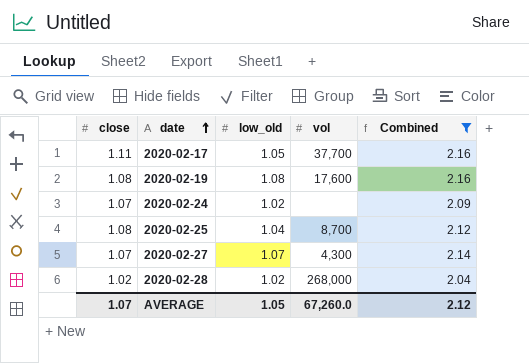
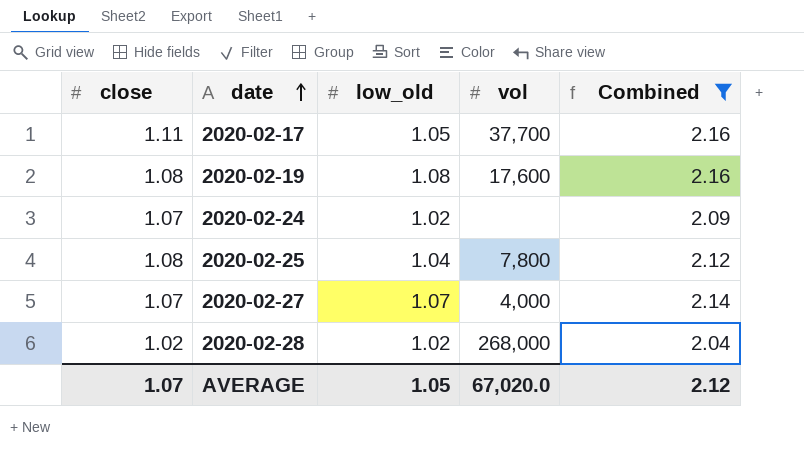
2020-02-25 | vol: 8,700 -> 7,800
2020-02-27 | vol: 4,300 -> 4,000
AVERAGE | vol: 67,260.0 -> 67,020.0

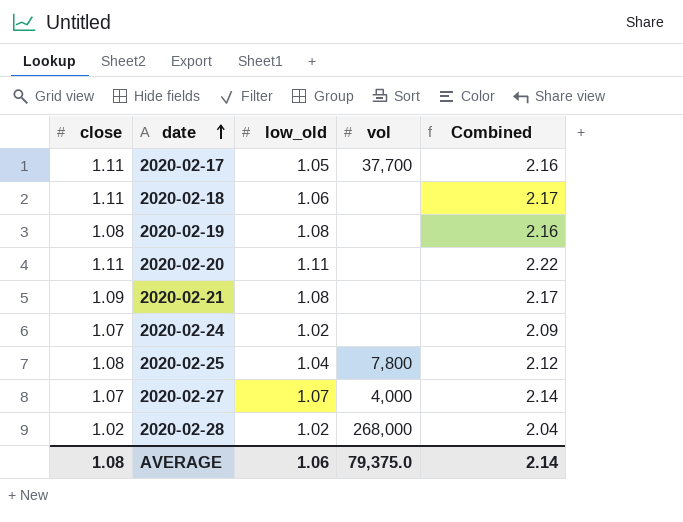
filter: Combined <= 2.16 -> none
2020-02-19 | vol: 17,600 -> none
AVERAGE | close: 1.07 -> 1.08
AVERAGE | low_old: 1.05 -> 1.06
AVERAGE | vol: 67,020.0 -> 79,375.0
AVERAGE | Combined: 2.12 -> 2.14

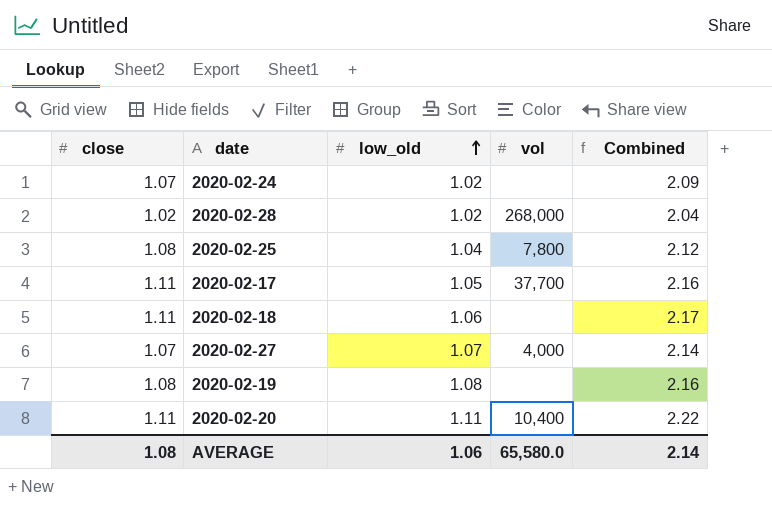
row order: date ascending -> low_old ascending
row 2020-02-21: 1.09 | 1.08 | none | 2.17 -> none
2020-02-20 | vol: none -> 10,400
AVERAGE | vol: 79,375.0 -> 65,580.0

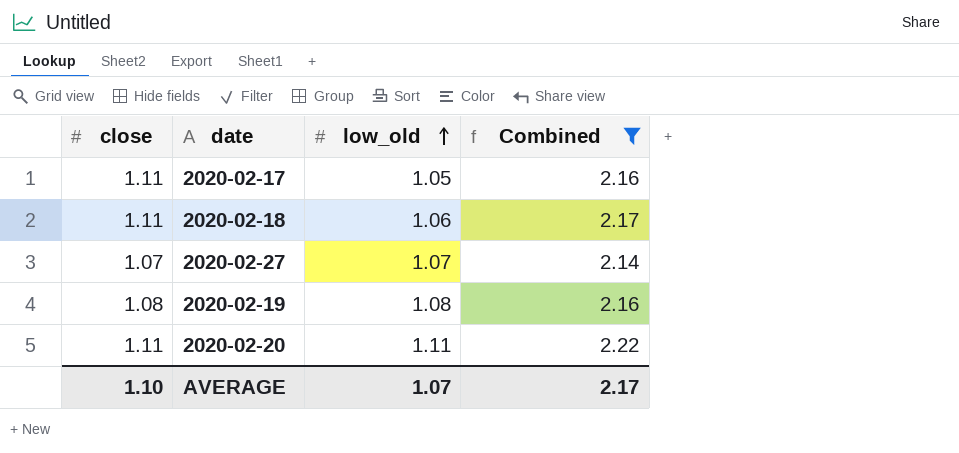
filter: none -> Combined >= 2.14
column vol | position: 4 -> none
AVERAGE | close: 1.08 -> 1.10
AVERAGE | low_old: 1.06 -> 1.07
AVERAGE | Combined: 2.14 -> 2.17

